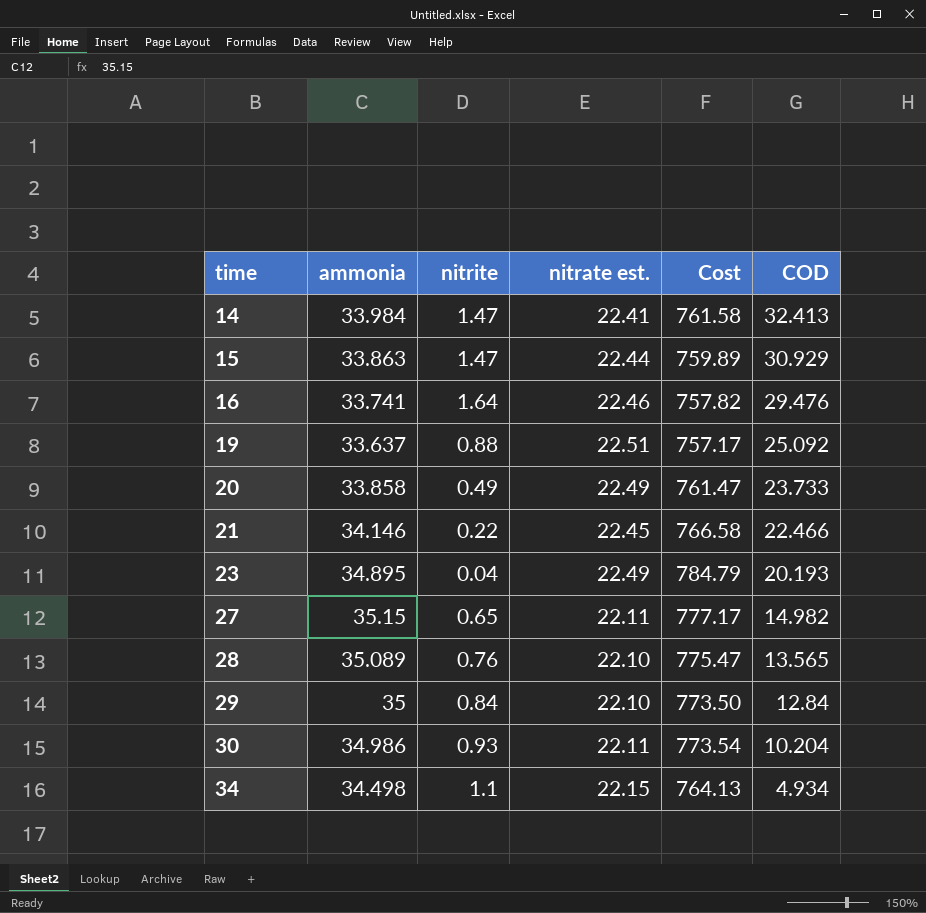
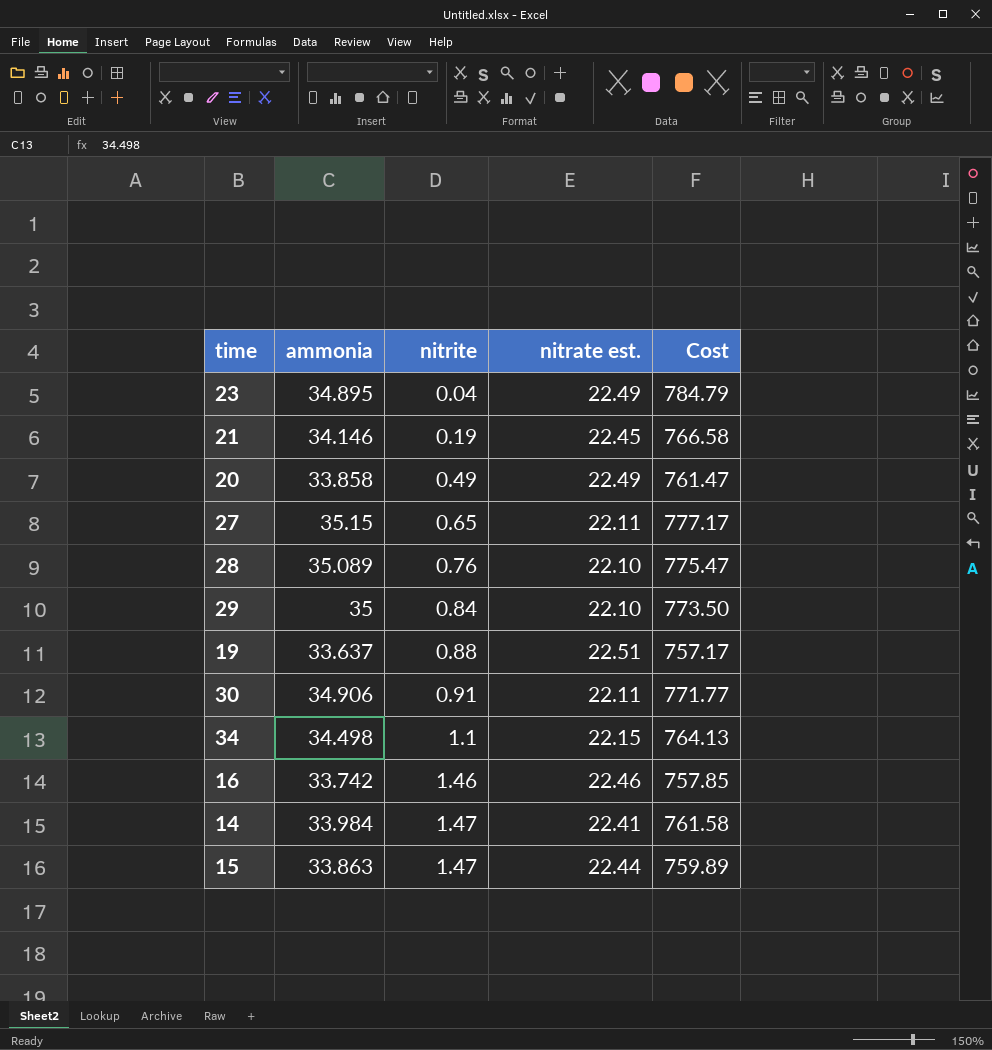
row order: time ascending -> nitrite ascending
column COD | position: 6 -> none
21 | nitrite: 0.22 -> 0.19
30 | ammonia: 34.986 -> 34.906
30 | nitrite: 0.93 -> 0.91
30 | Cost: 773.54 -> 771.77
16 | ammonia: 33.741 -> 33.742
16 | nitrite: 1.64 -> 1.46
16 | Cost: 757.82 -> 757.85

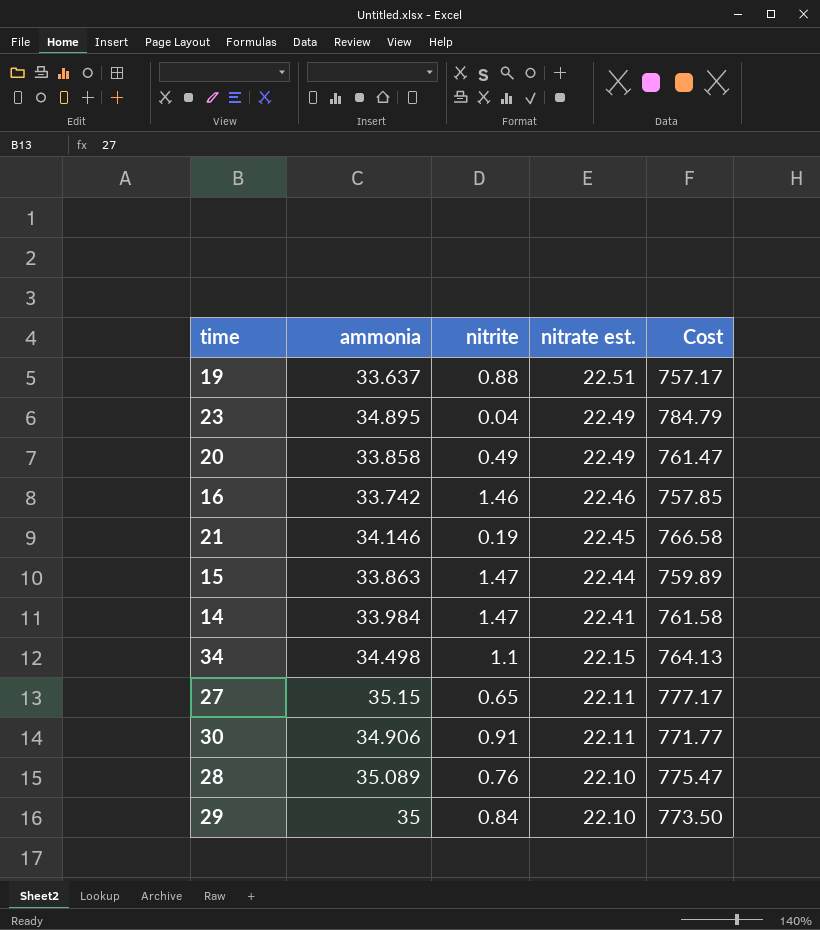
row order: nitrite ascending -> nitrate est. descending

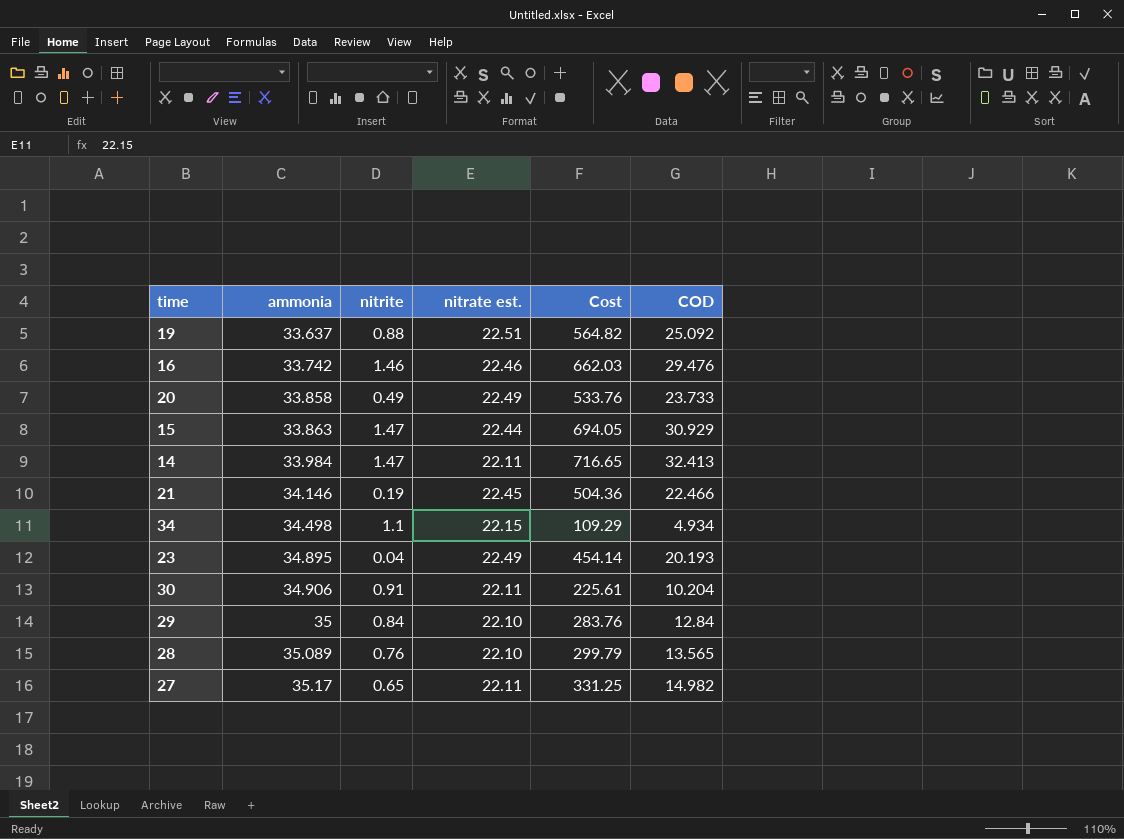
row order: nitrate est. descending -> ammonia ascending
column Cost | formula: [ammonia] * [nitrate est.] -> [nitrate est.] * [COD]
column COD | position: none -> 6
14 | nitrate est.: 22.41 -> 22.11
27 | ammonia: 35.15 -> 35.17

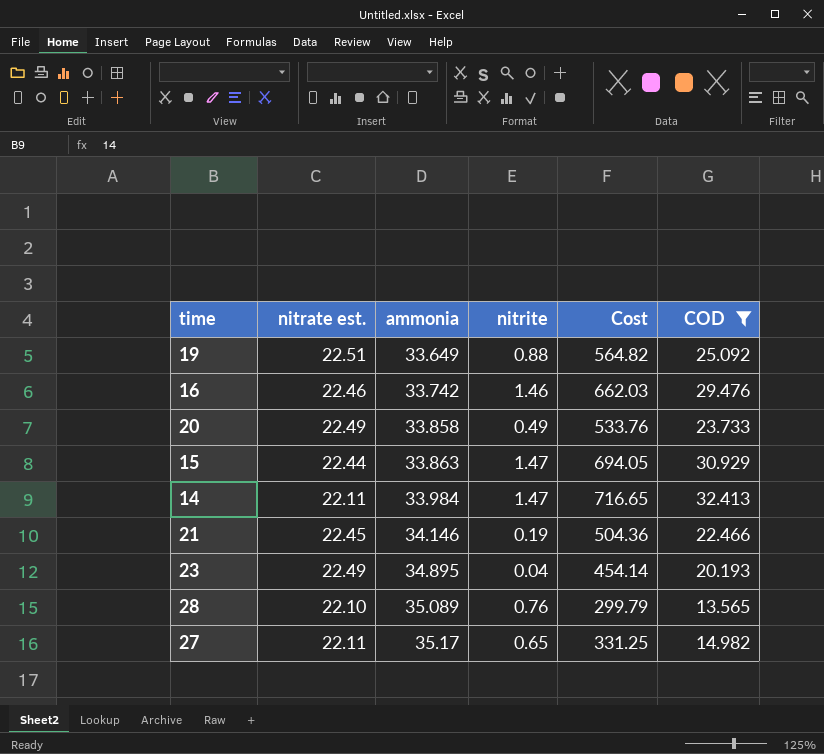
filter: none -> COD >= 13.565
column nitrate est. | position: 4 -> 2
19 | ammonia: 33.637 -> 33.649

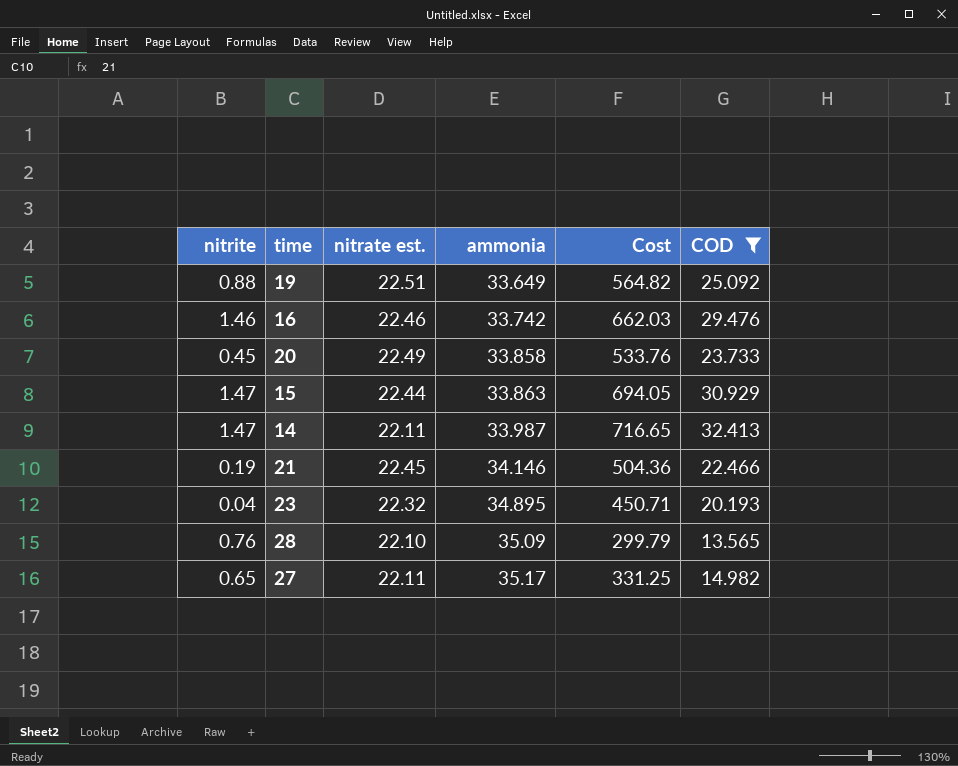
column nitrite | position: 4 -> 1
20 | nitrite: 0.49 -> 0.45
14 | ammonia: 33.984 -> 33.987
23 | nitrate est.: 22.49 -> 22.32
23 | Cost: 454.14 -> 450.71
28 | ammonia: 35.089 -> 35.09

